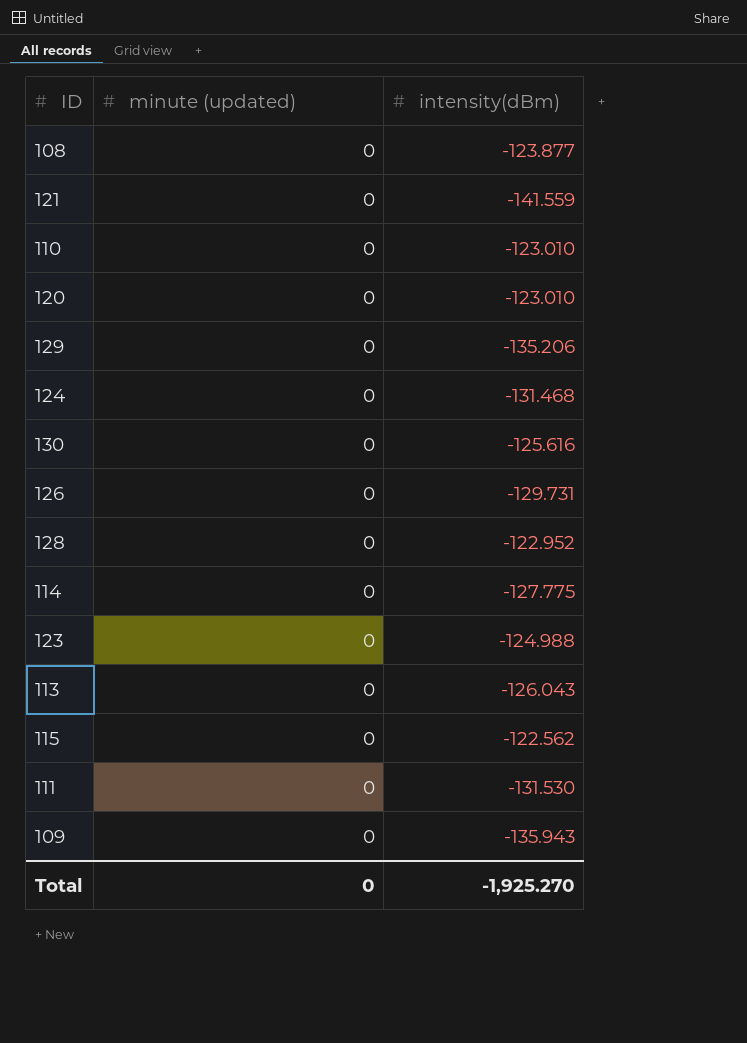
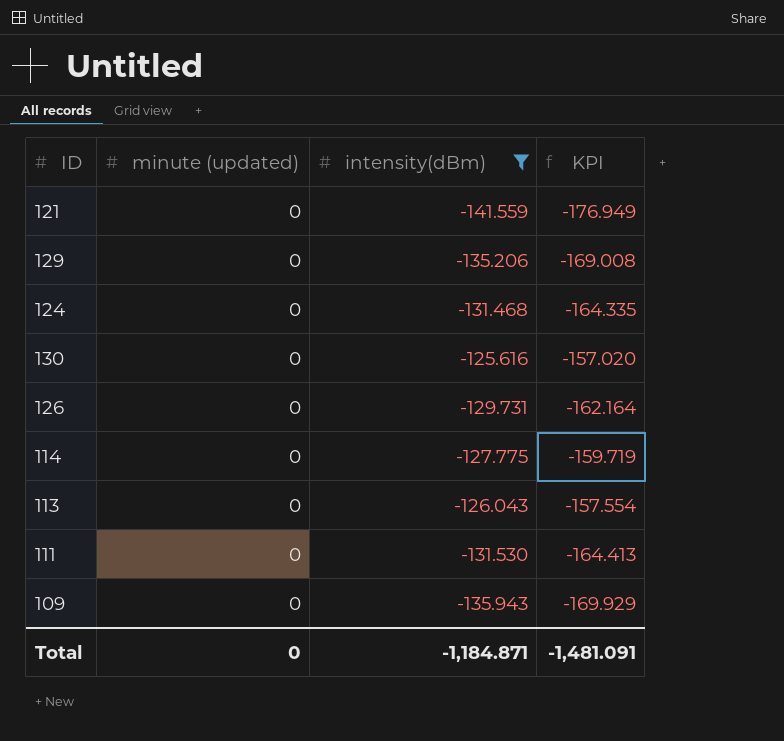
filter: none -> intensity(dBm) <= -125.616
column KPI | formula: none -> [intensity(dBm)] * 1.25
Total | intensity(dBm): -1,925.270 -> -1,184.871

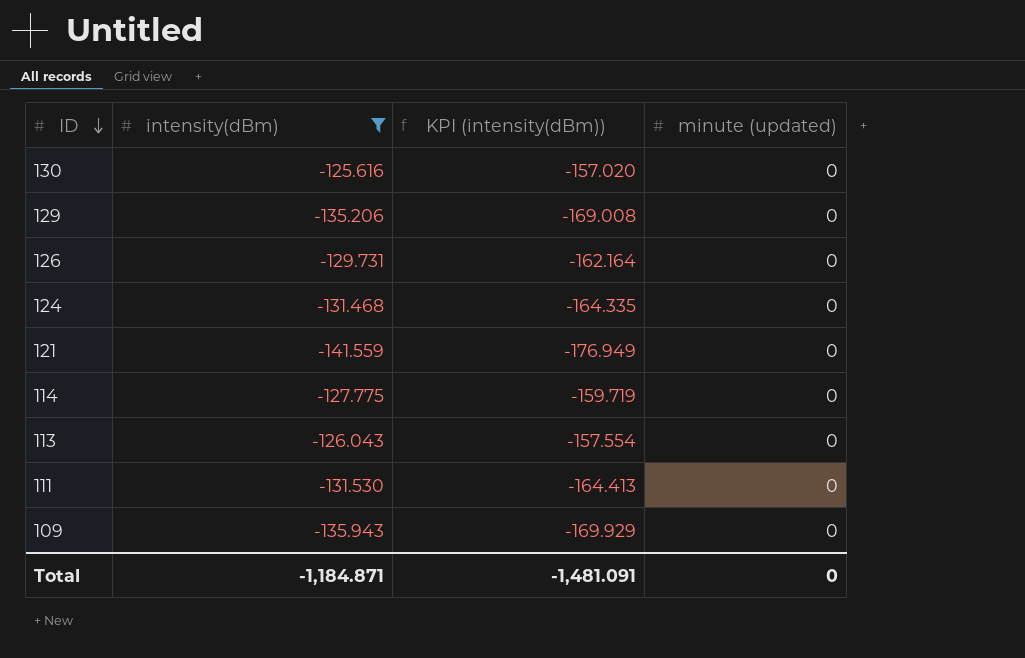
row order: none -> ID descending
column name: KPI -> KPI (intensity(dBm))
column minute (updated) | position: 2 -> 4

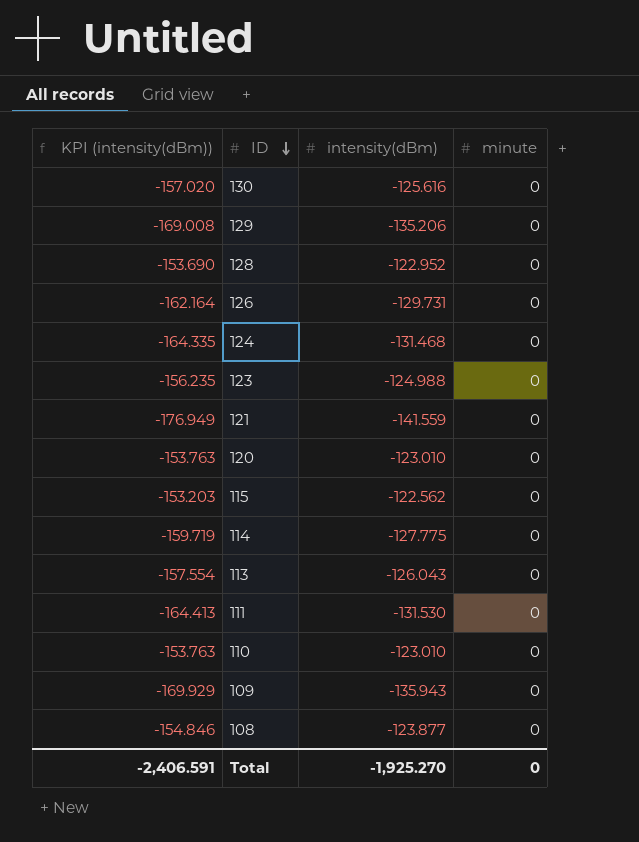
filter: intensity(dBm) <= -125.616 -> none
column KPI (intensity(dBm)) | position: 3 -> 1
column name: minute (updated) -> minute
Total | KPI (intensity(dBm)): -1,481.091 -> -2,406.591
Total | intensity(dBm): -1,184.871 -> -1,925.270

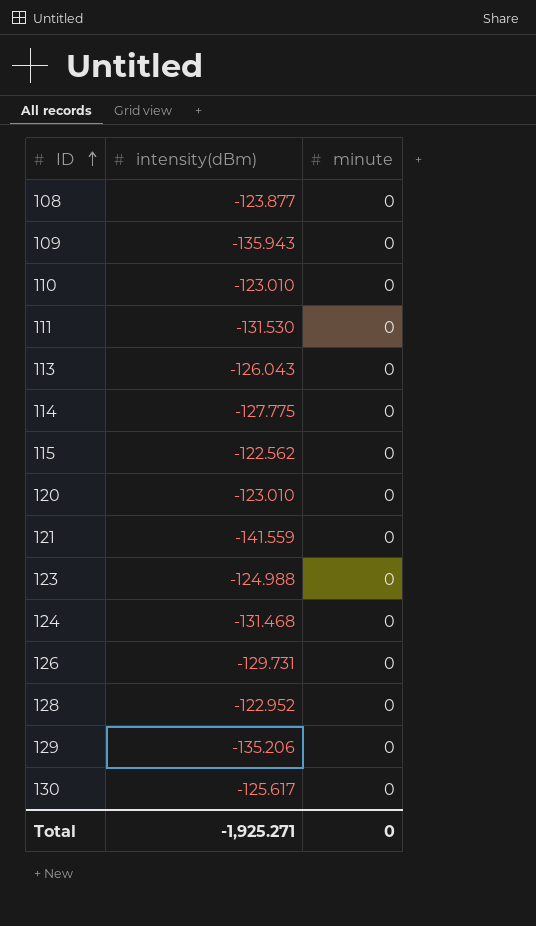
row order: ID descending -> ID ascending
column KPI (intensity(dBm)) | formula: [intensity(dBm)] * 1.25 -> none
130 | intensity(dBm): -125.616 -> -125.617
Total | intensity(dBm): -1,925.270 -> -1,925.271

